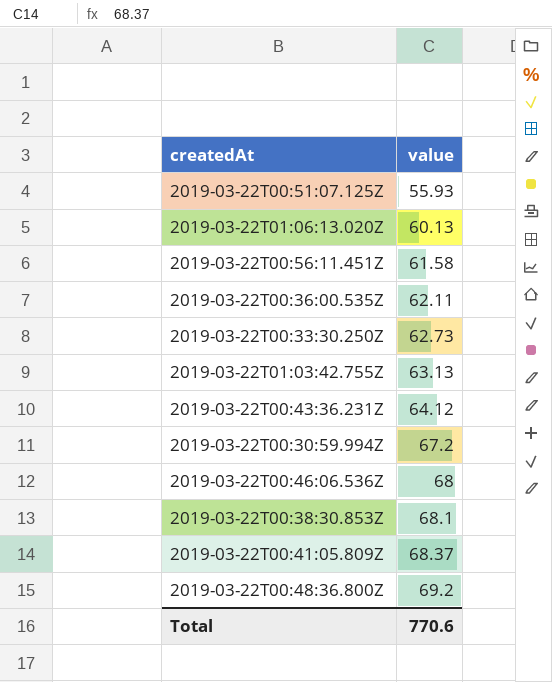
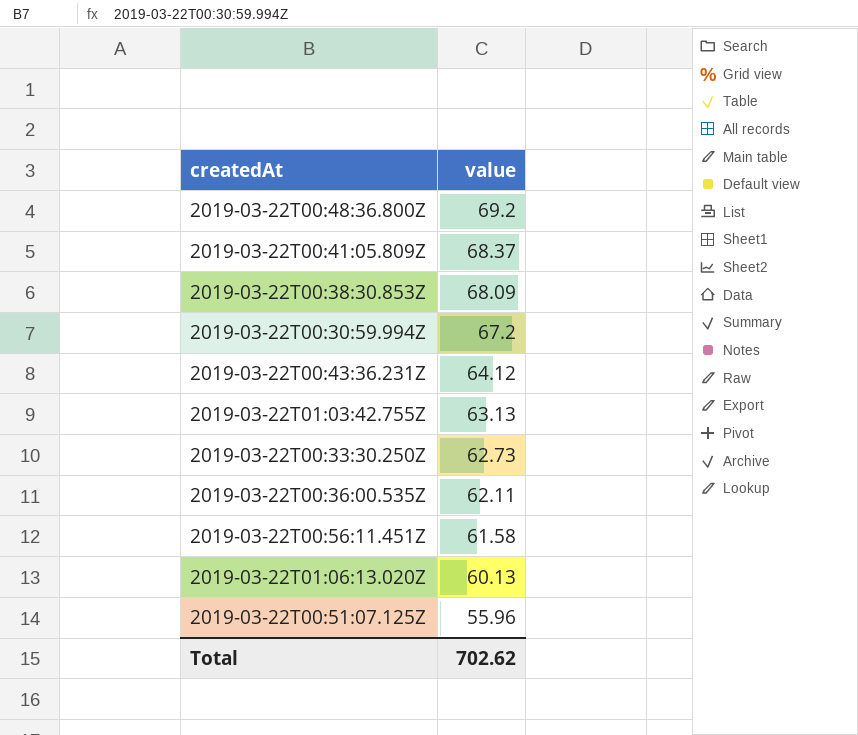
row order: value ascending -> value descending
row 2019-03-22T00:46:06.536Z: 68 -> none
2019-03-22T00:38:30.853Z | value: 68.1 -> 68.09
2019-03-22T00:51:07.125Z | value: 55.93 -> 55.96
Total | value: 770.6 -> 702.62

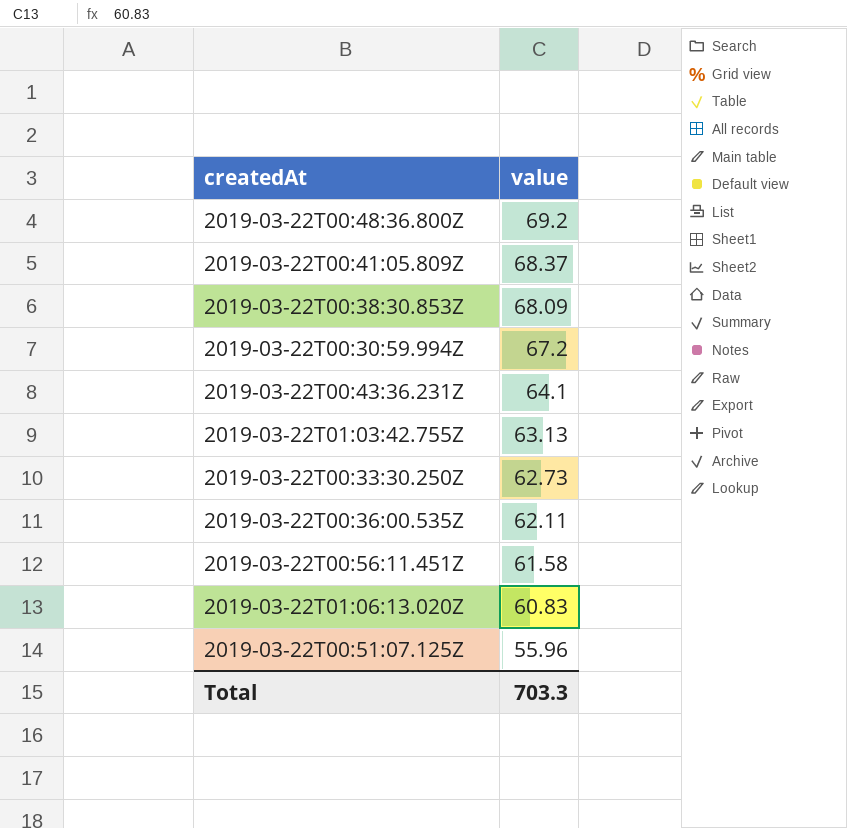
2019-03-22T00:43:36.231Z | value: 64.12 -> 64.1
2019-03-22T01:06:13.020Z | value: 60.13 -> 60.83
Total | value: 702.62 -> 703.3

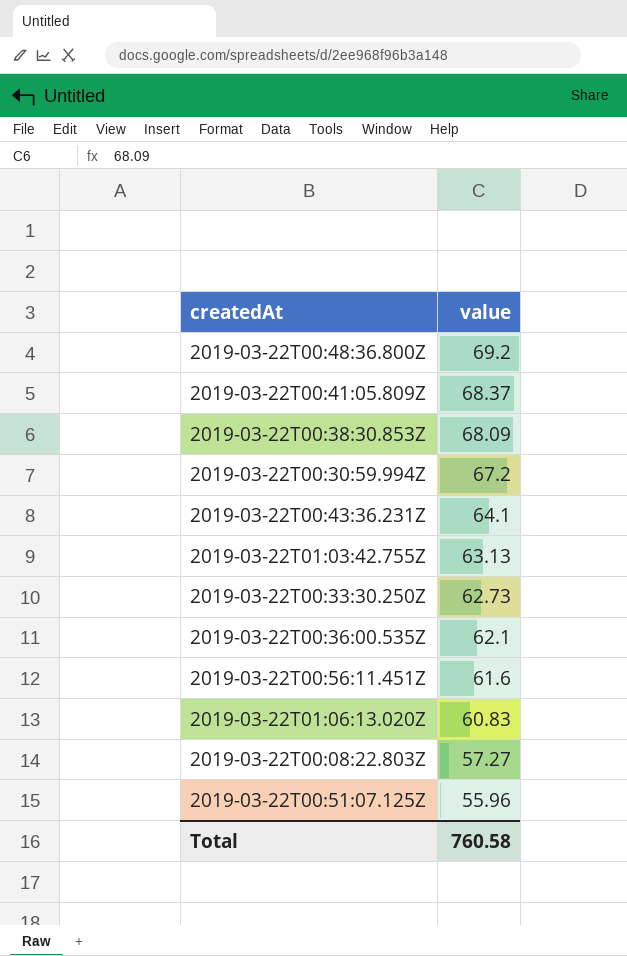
2019-03-22T00:36:00.535Z | value: 62.11 -> 62.1
2019-03-22T00:56:11.451Z | value: 61.58 -> 61.6
row 2019-03-22T00:08:22.803Z: none -> 57.27
Total | value: 703.3 -> 760.58

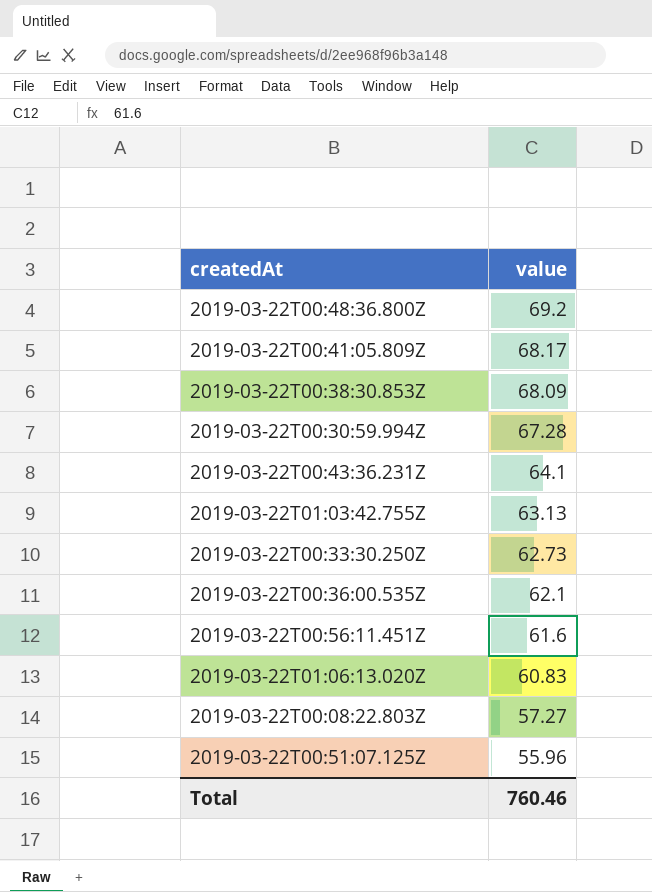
2019-03-22T00:41:05.809Z | value: 68.37 -> 68.17
2019-03-22T00:30:59.994Z | value: 67.2 -> 67.28
Total | value: 760.58 -> 760.46

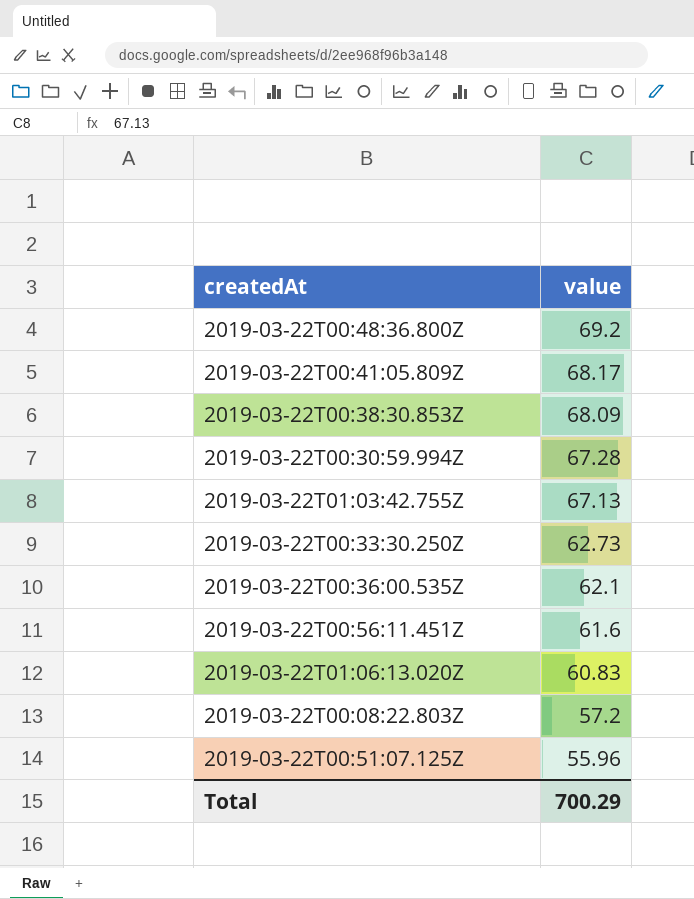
row 2019-03-22T00:43:36.231Z: 64.1 -> none
2019-03-22T01:03:42.755Z | value: 63.13 -> 67.13
2019-03-22T00:08:22.803Z | value: 57.27 -> 57.2
Total | value: 760.46 -> 700.29

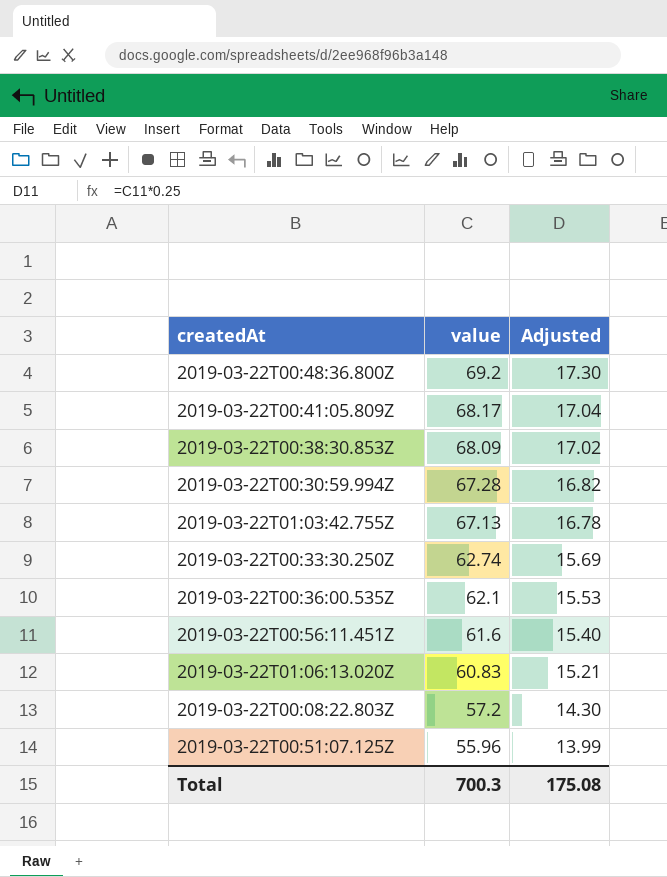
column Adjusted | formula: none -> [value] * 0.25
2019-03-22T00:33:30.250Z | value: 62.73 -> 62.74
Total | value: 700.29 -> 700.3

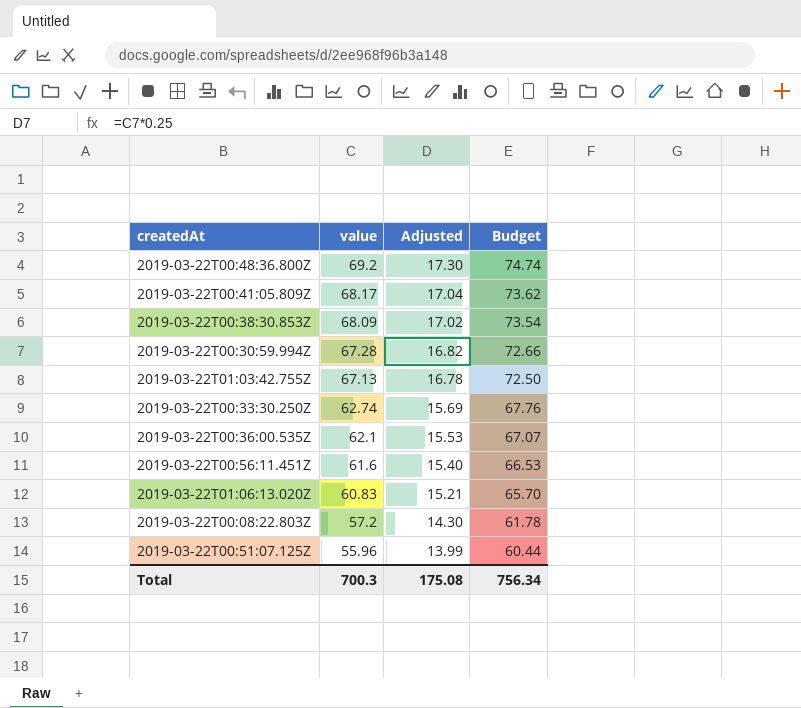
column Budget | formula: none -> [value] * 1.08

